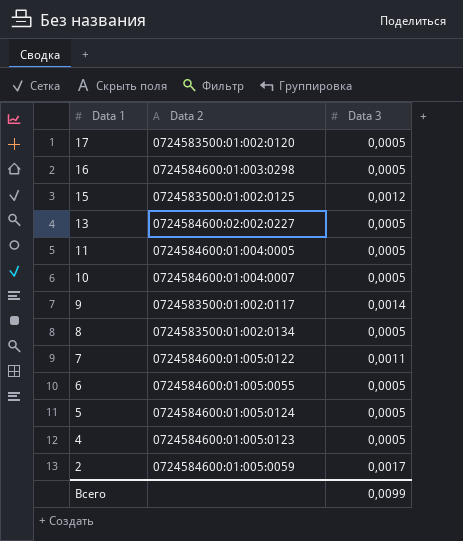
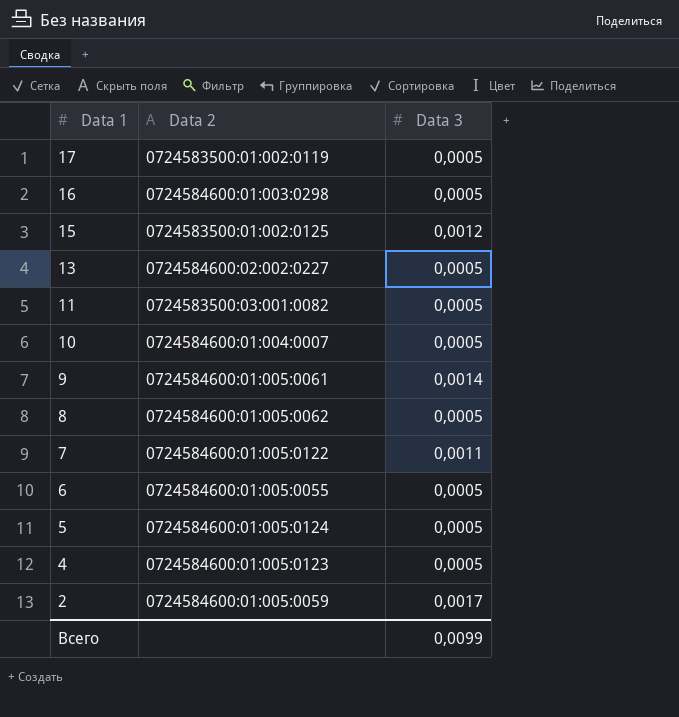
17 | Data 2: 0724583500:01:002:0120 -> 0724583500:01:002:0119
11 | Data 2: 0724584600:01:004:0005 -> 0724583500:03:001:0082
9 | Data 2: 0724583500:01:002:0117 -> 0724584600:01:005:0061
8 | Data 2: 0724583500:01:002:0134 -> 0724584600:01:005:0062

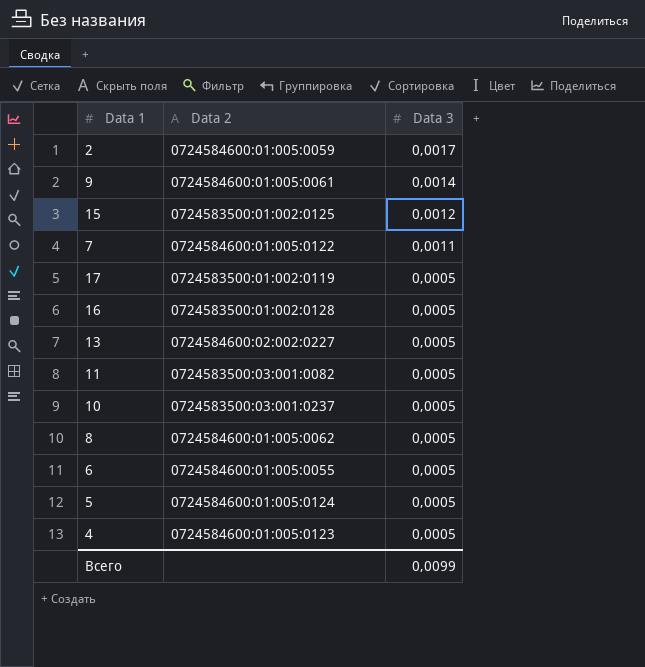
row order: Data 1 descending -> Data 3 descending
16 | Data 2: 0724584600:01:003:0298 -> 0724583500:01:002:0128
10 | Data 2: 0724584600:01:004:0007 -> 0724583500:03:001:0237

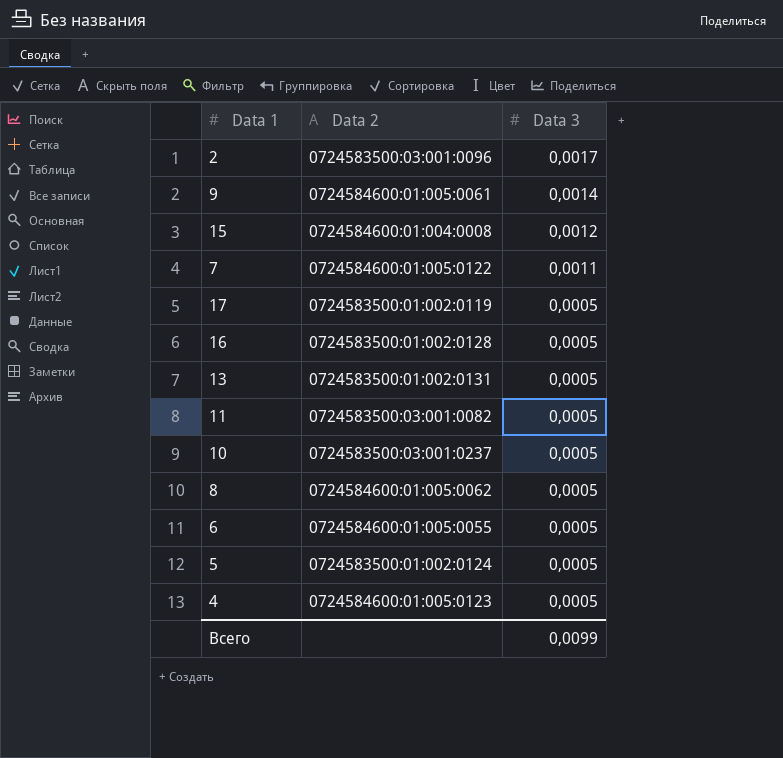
2 | Data 2: 0724584600:01:005:0059 -> 0724583500:03:001:0096
15 | Data 2: 0724583500:01:002:0125 -> 0724584600:01:004:0008
13 | Data 2: 0724584600:02:002:0227 -> 0724583500:01:002:0131
5 | Data 2: 0724584600:01:005:0124 -> 0724583500:01:002:0124

